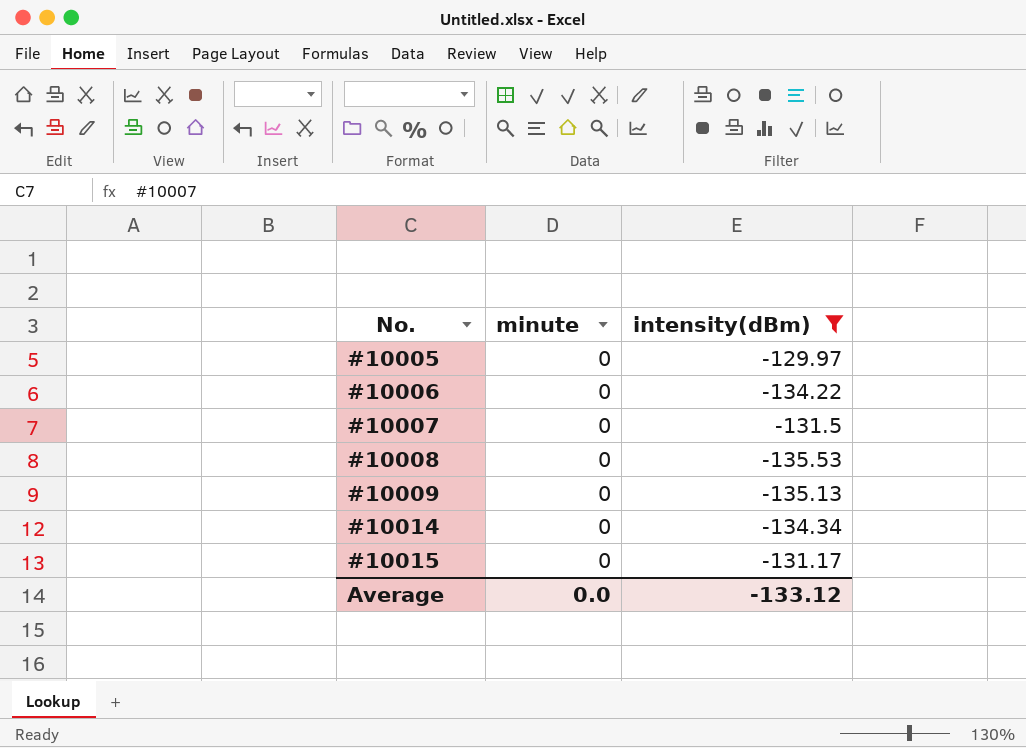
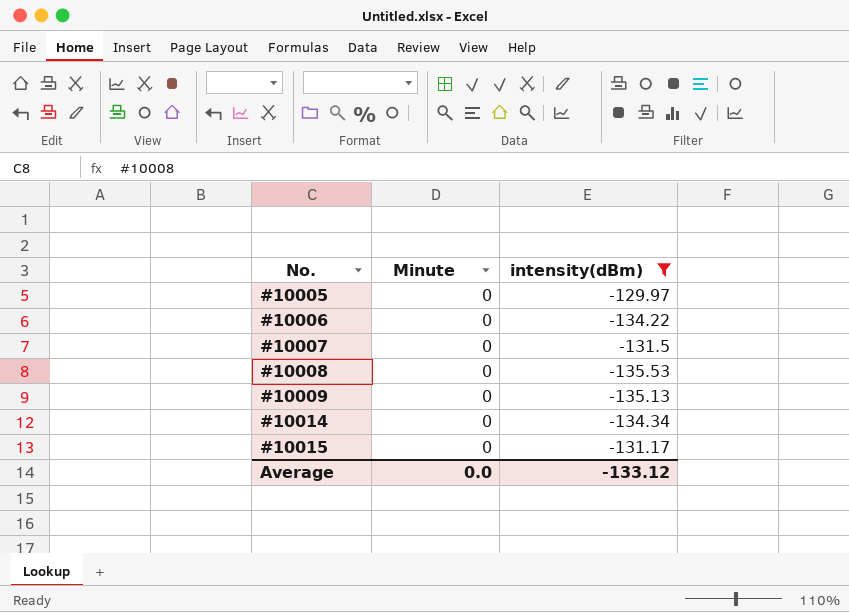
column name: minute -> Minute

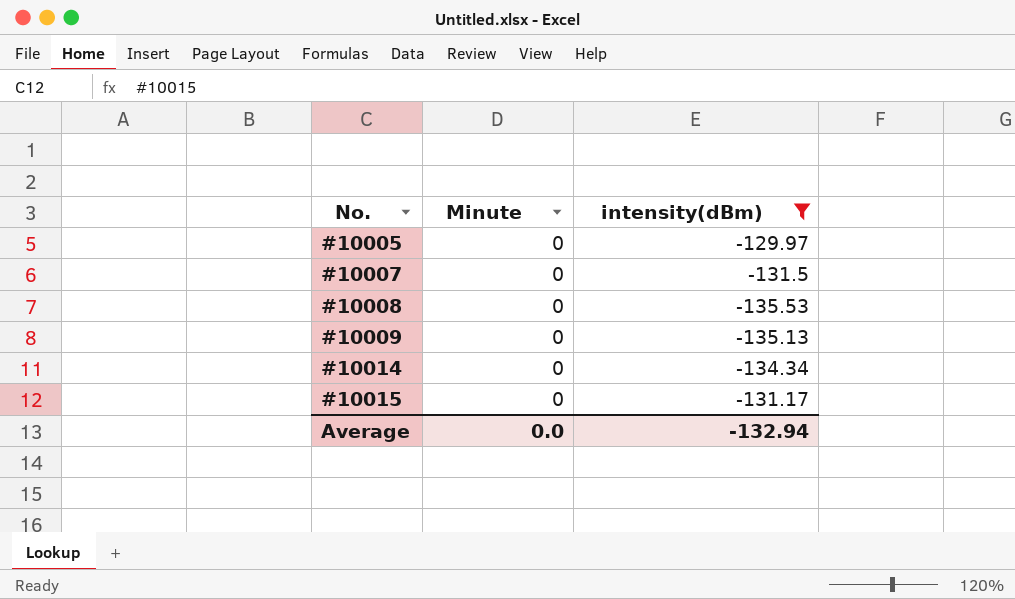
row #10006: 0 | -134.22 -> none
Average | intensity(dBm): -133.12 -> -132.94

